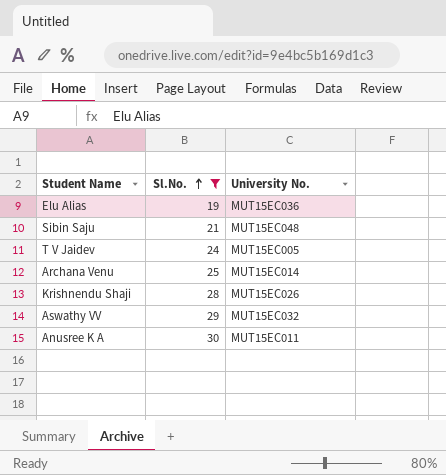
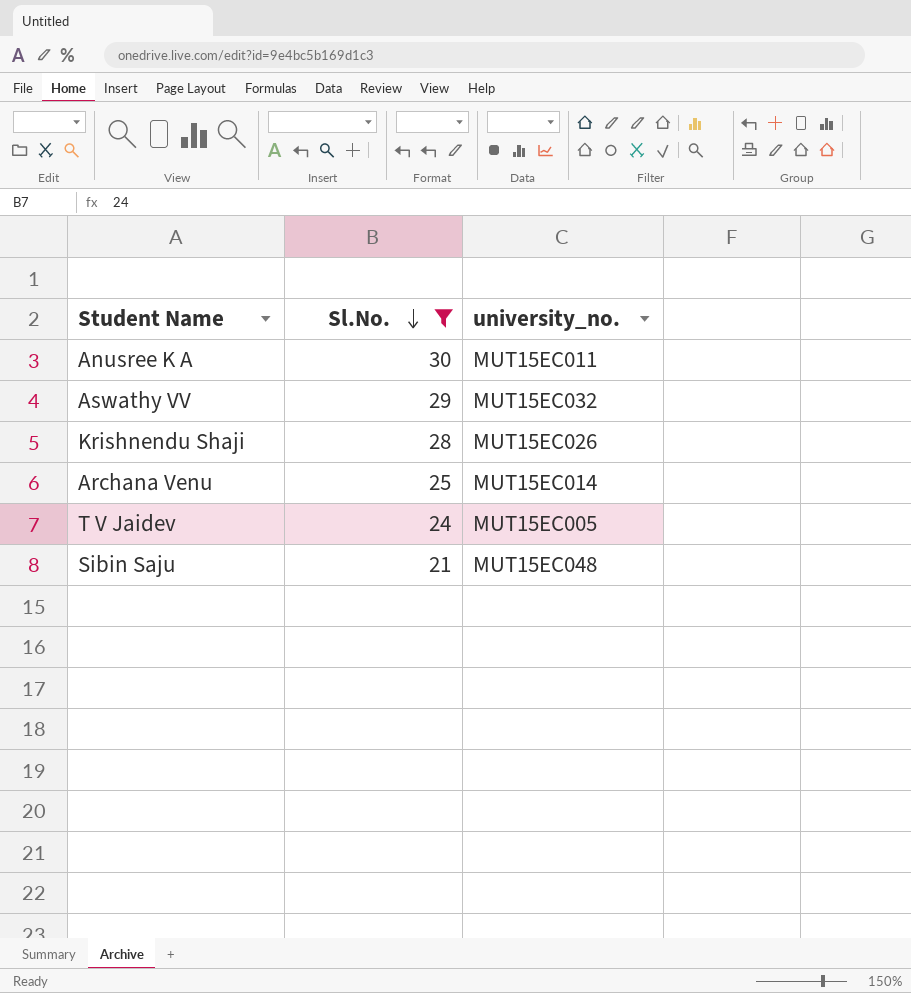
row order: Sl.No. ascending -> Sl.No. descending
column name: University No. -> university_no.
row Elu Alias: 19 | MUT15EC036 -> none

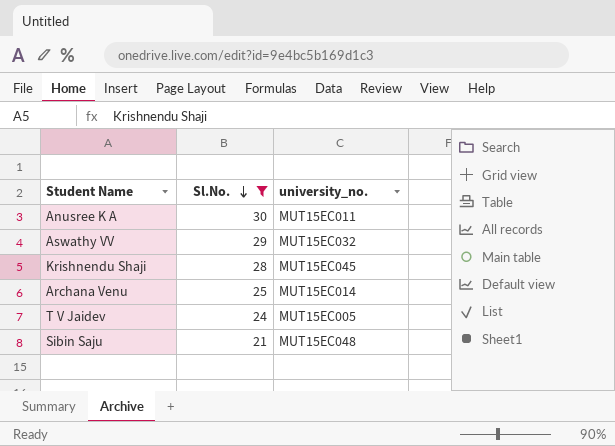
Krishnendu Shaji | university_no.: MUT15EC026 -> MUT15EC045

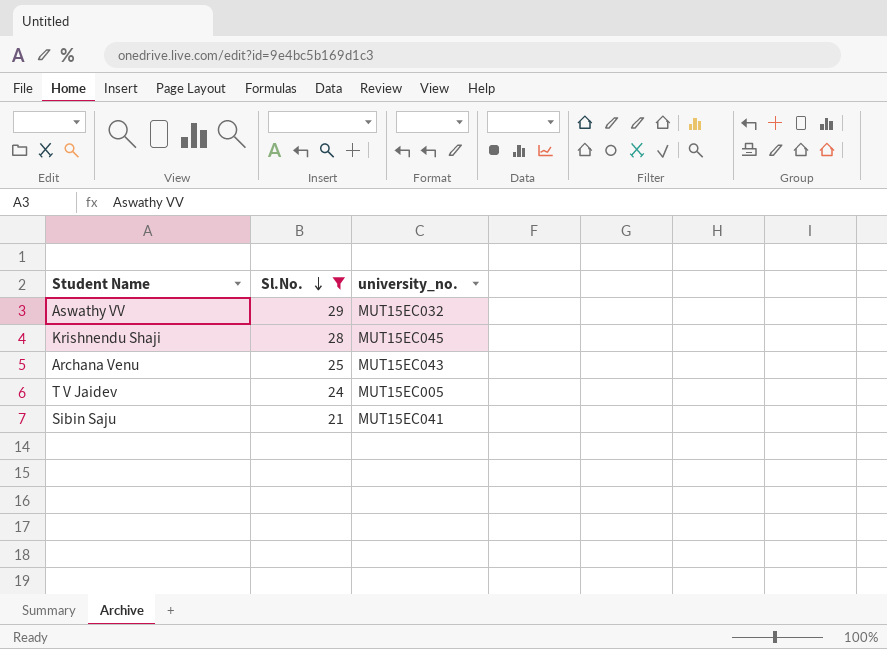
row Anusree K A: 30 | MUT15EC011 -> none
Archana Venu | university_no.: MUT15EC014 -> MUT15EC043
Sibin Saju | university_no.: MUT15EC048 -> MUT15EC041

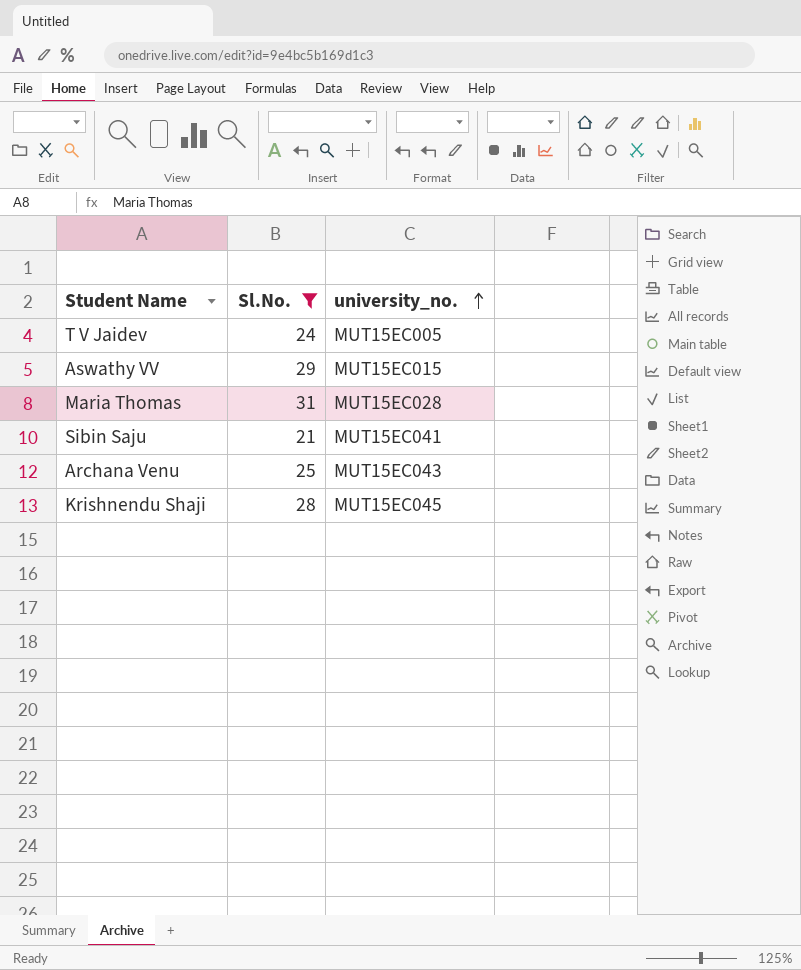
row order: Sl.No. descending -> university_no. ascending
Aswathy VV | university_no.: MUT15EC032 -> MUT15EC015
row Maria Thomas: none -> 31 | MUT15EC028

